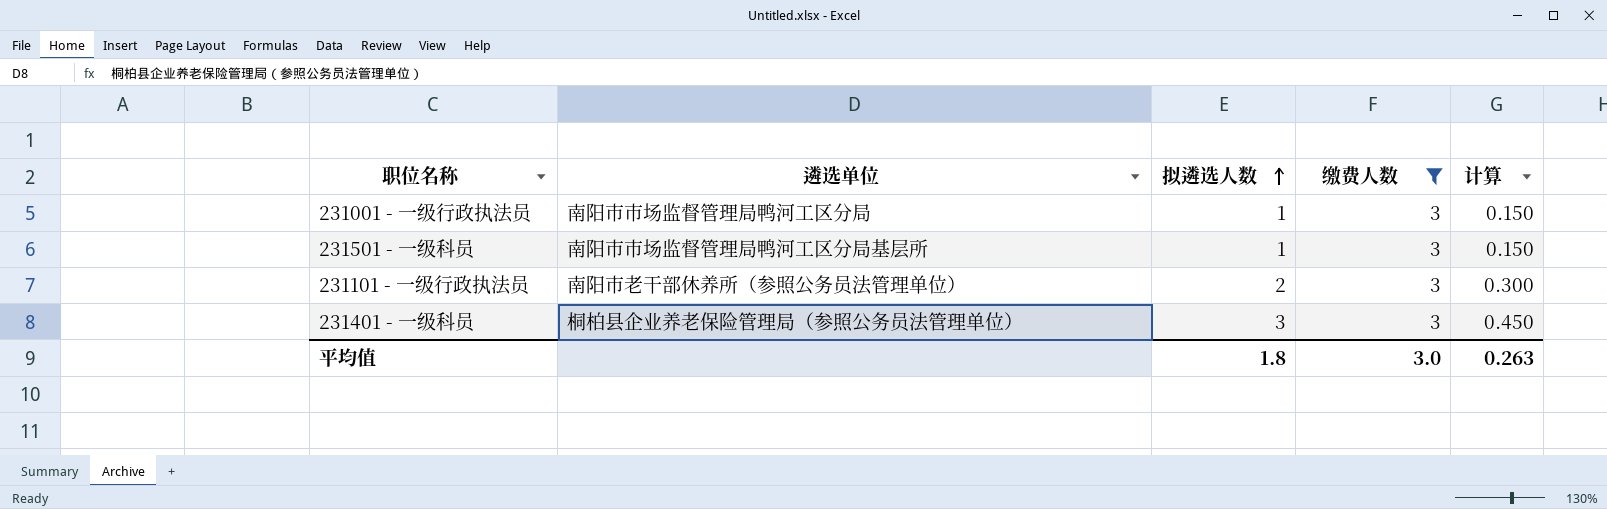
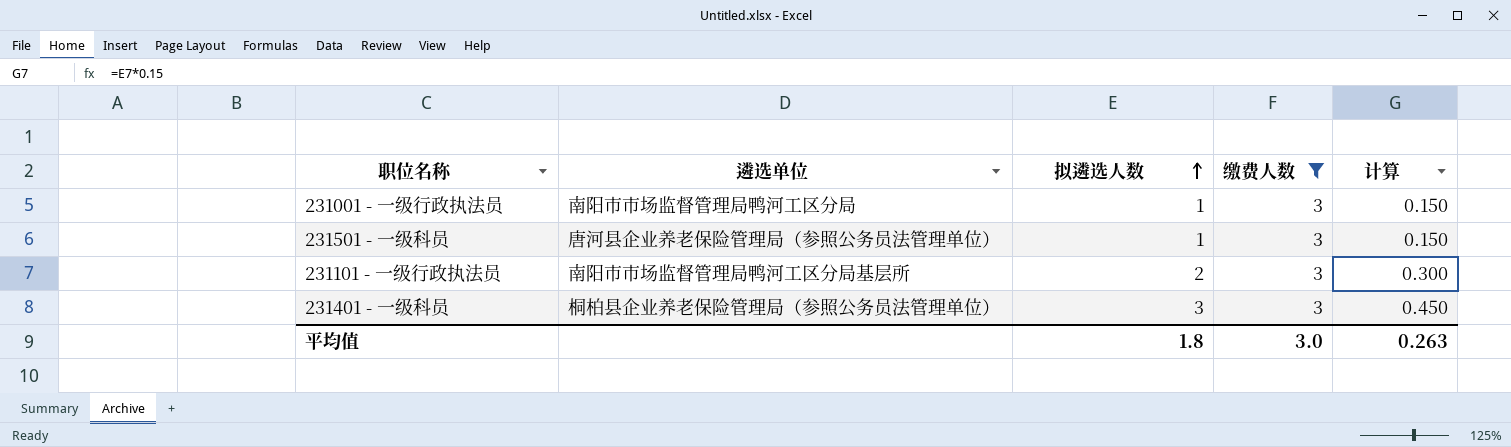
231501 - 一级科员 | 遴选单位: 南阳市市场监督管理局鸭河工区分局基层所 -> 唐河县企业养老保险管理局（参照公务员法管理单位）
231101 - 一级行政执法员 | 遴选单位: 南阳市老干部休养所（参照公务员法管理单位） -> 南阳市市场监督管理局鸭河工区分局基层所

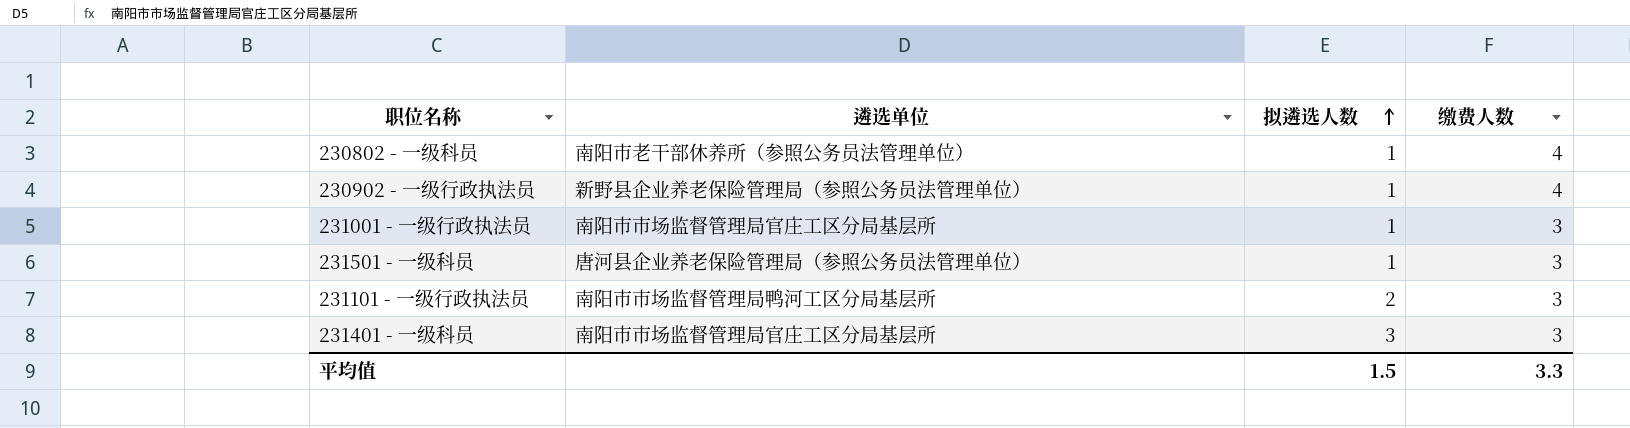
filter: 缴费人数 = 3 -> none
column 计算 | formula: [拟遴选人数] * 0.15 -> none
231001 - 一级行政执法员 | 遴选单位: 南阳市市场监督管理局鸭河工区分局 -> 南阳市市场监督管理局官庄工区分局基层所
231401 - 一级科员 | 遴选单位: 桐柏县企业养老保险管理局（参照公务员法管理单位） -> 南阳市市场监督管理局官庄工区分局基层所
平均值 | 拟遴选人数: 1.8 -> 1.5
平均值 | 缴费人数: 3.0 -> 3.3

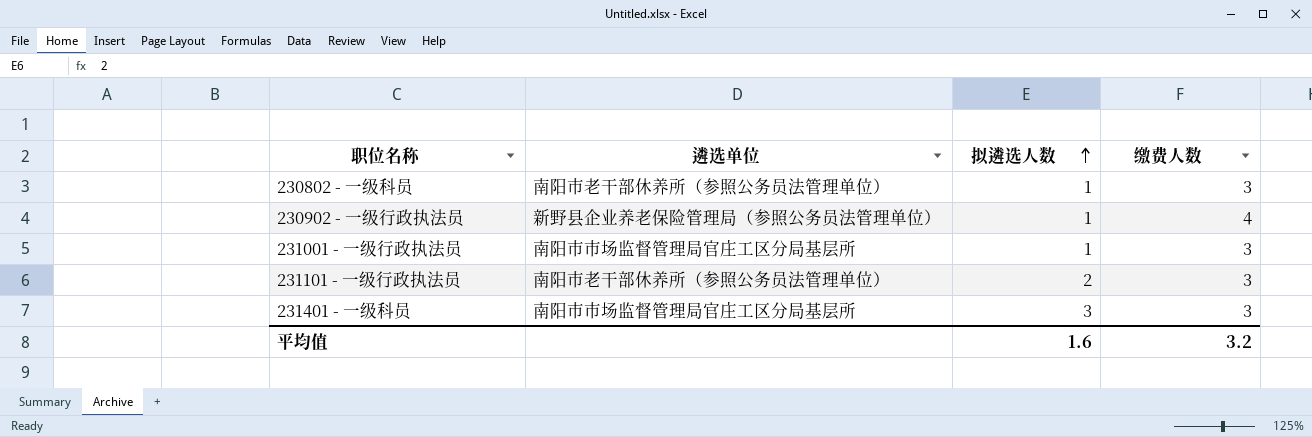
row 231501 - 一级科员: 唐河县企业养老保险管理局（参照公务员法管理单位） | 1 | 3 -> none
230802 - 一级科员 | 缴费人数: 4 -> 3
231101 - 一级行政执法员 | 遴选单位: 南阳市市场监督管理局鸭河工区分局基层所 -> 南阳市老干部休养所（参照公务员法管理单位）
平均值 | 拟遴选人数: 1.5 -> 1.6
平均值 | 缴费人数: 3.3 -> 3.2

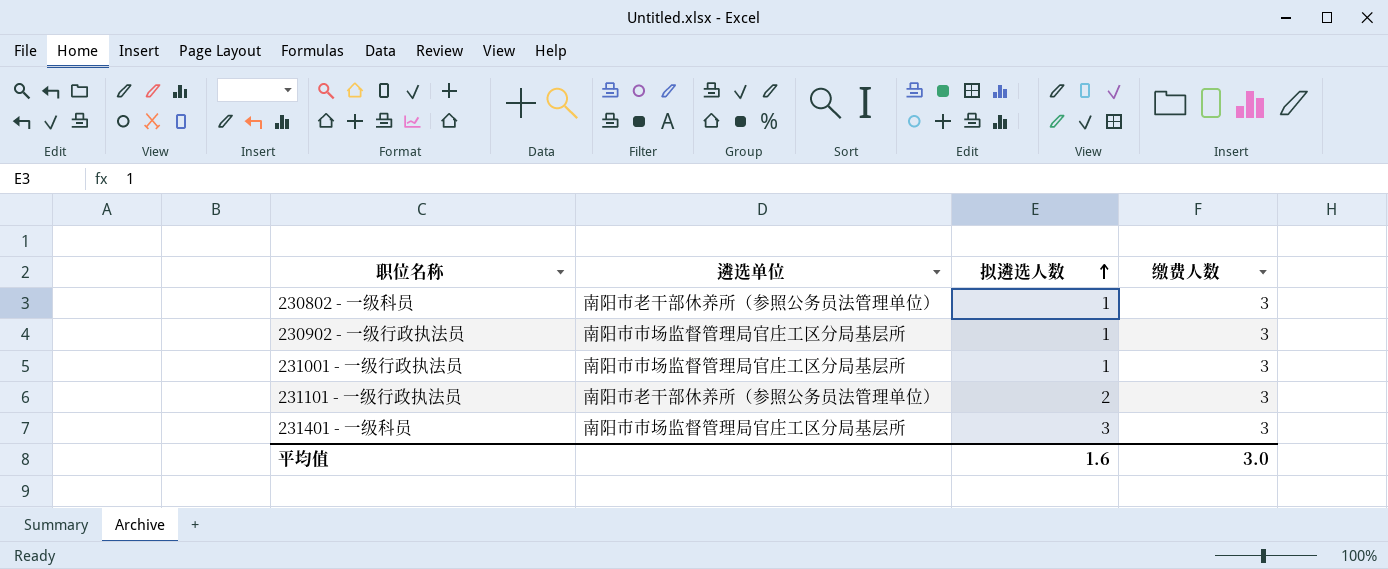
230902 - 一级行政执法员 | 遴选单位: 新野县企业养老保险管理局（参照公务员法管理单位） -> 南阳市市场监督管理局官庄工区分局基层所
230902 - 一级行政执法员 | 缴费人数: 4 -> 3
平均值 | 缴费人数: 3.2 -> 3.0

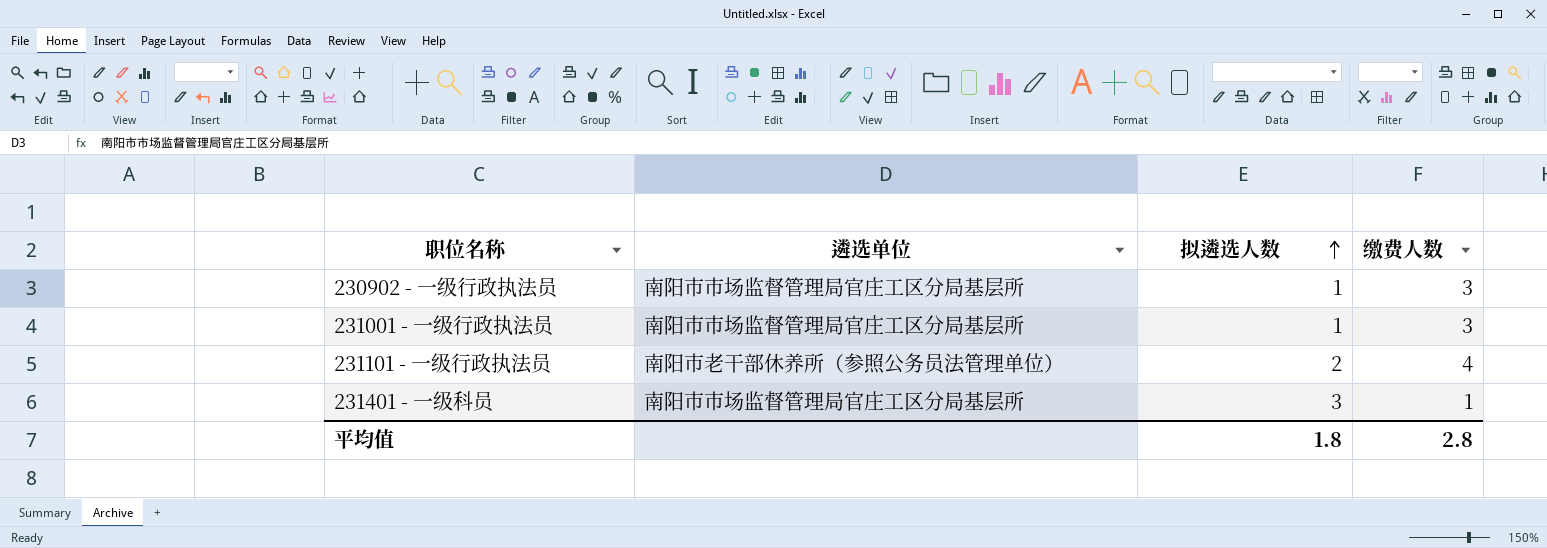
row 230802 - 一级科员: 南阳市老干部休养所（参照公务员法管理单位） | 1 | 3 -> none
231101 - 一级行政执法员 | 缴费人数: 3 -> 4
231401 - 一级科员 | 缴费人数: 3 -> 1
平均值 | 拟遴选人数: 1.6 -> 1.8
平均值 | 缴费人数: 3.0 -> 2.8

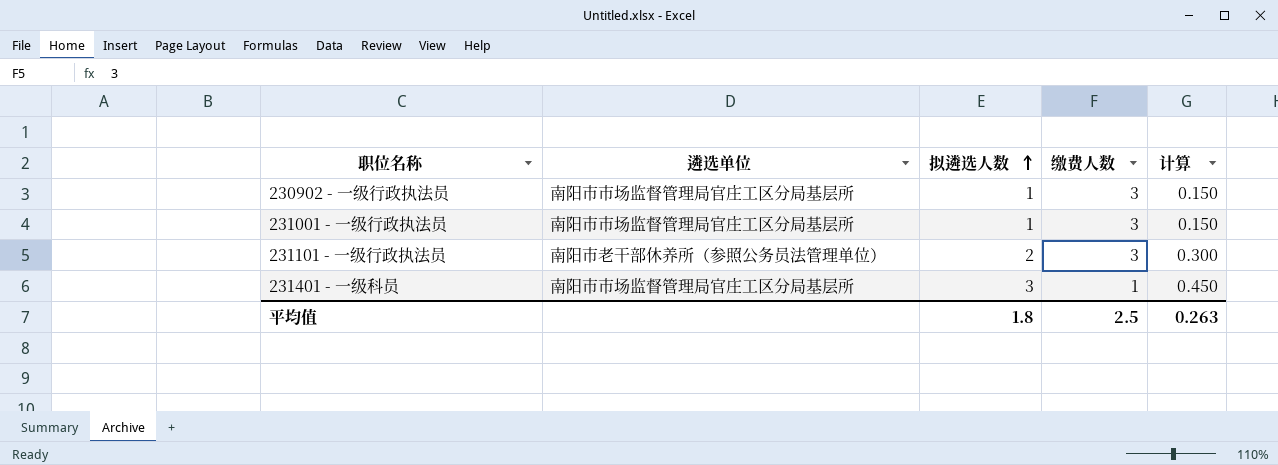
column 计算 | formula: none -> [拟遴选人数] * 0.15
231101 - 一级行政执法员 | 缴费人数: 4 -> 3
平均值 | 缴费人数: 2.8 -> 2.5

